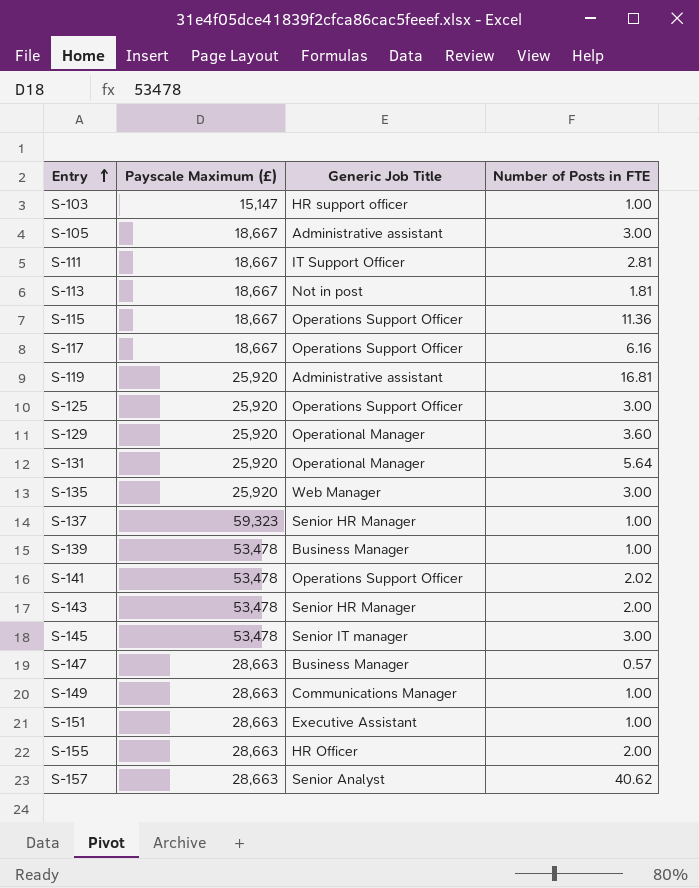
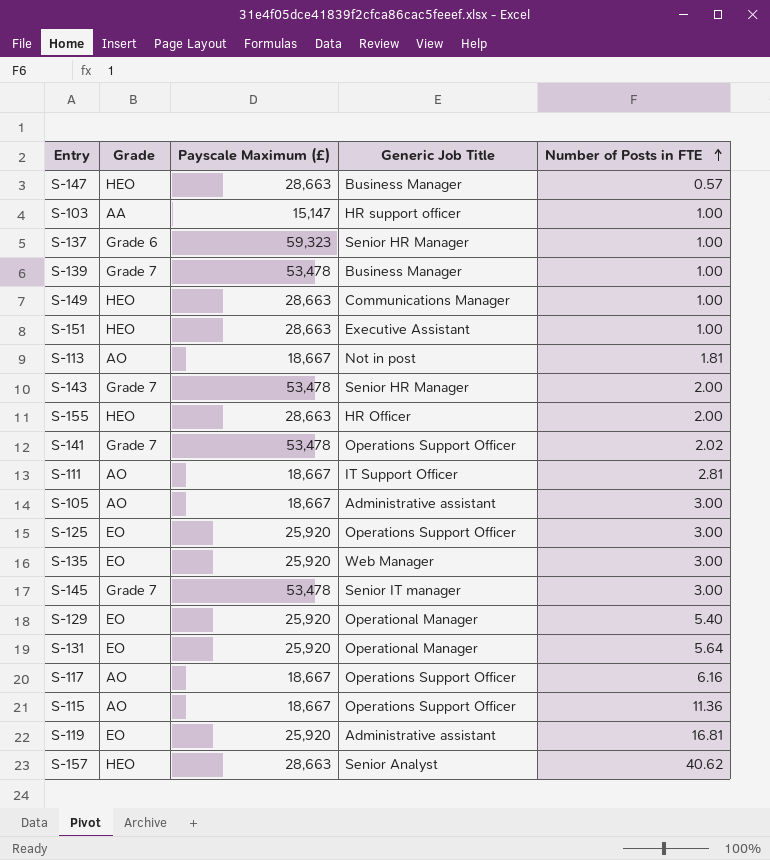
row order: Entry ascending -> Number of Posts in FTE ascending
column Grade | position: none -> 2
S-129 | Number of Posts in FTE: 3.60 -> 5.40

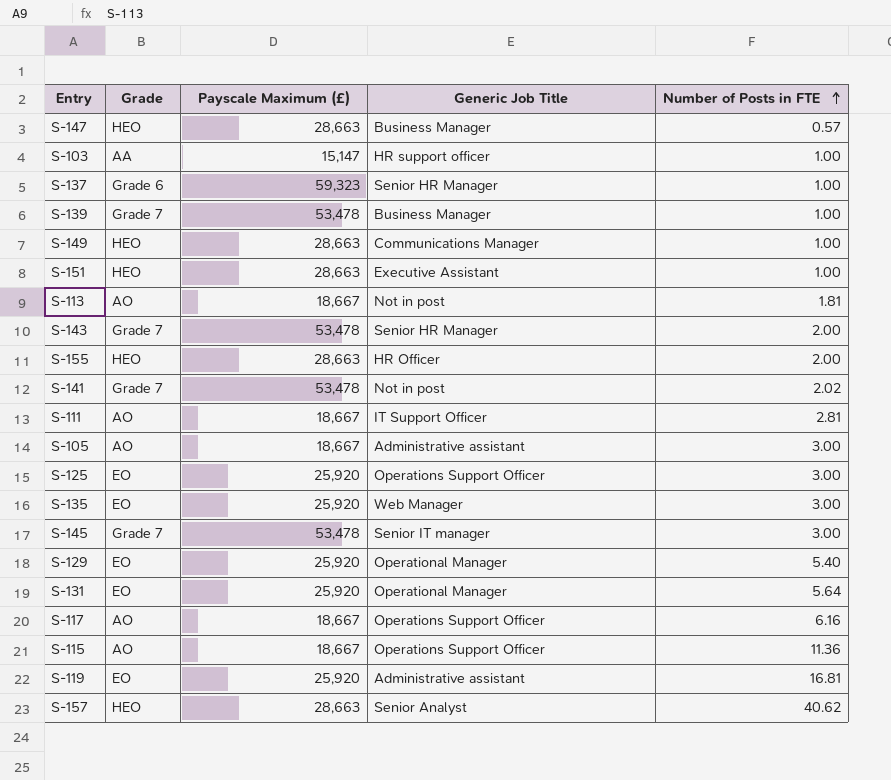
S-141 | Generic Job Title: Operations Support Officer -> Not in post

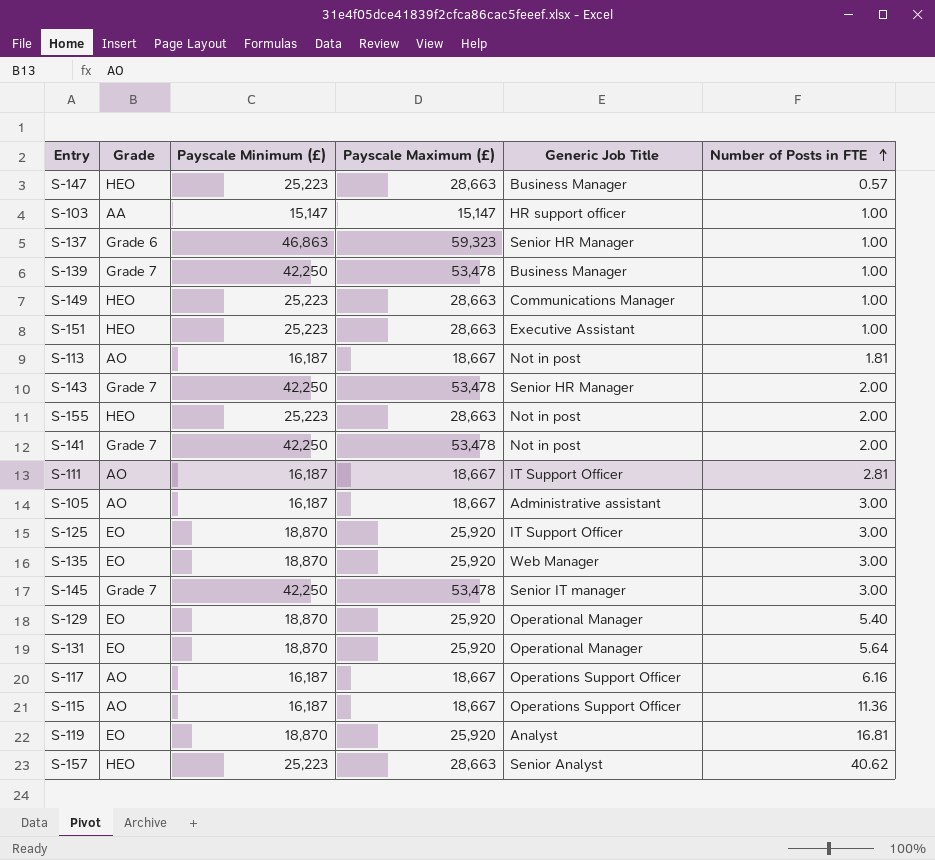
column Payscale Minimum (£) | position: none -> 3
S-155 | Generic Job Title: HR Officer -> Not in post
S-141 | Number of Posts in FTE: 2.02 -> 2.00
S-125 | Generic Job Title: Operations Support Officer -> IT Support Officer
S-119 | Generic Job Title: Administrative assistant -> Analyst

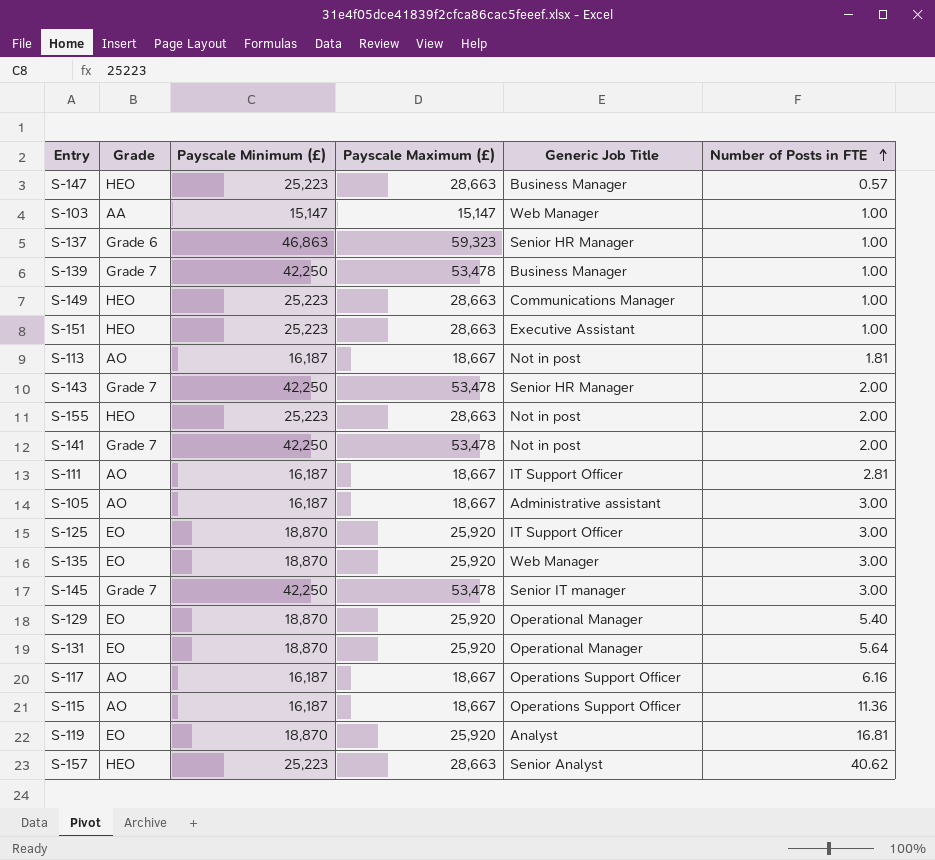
S-103 | Generic Job Title: HR support officer -> Web Manager

